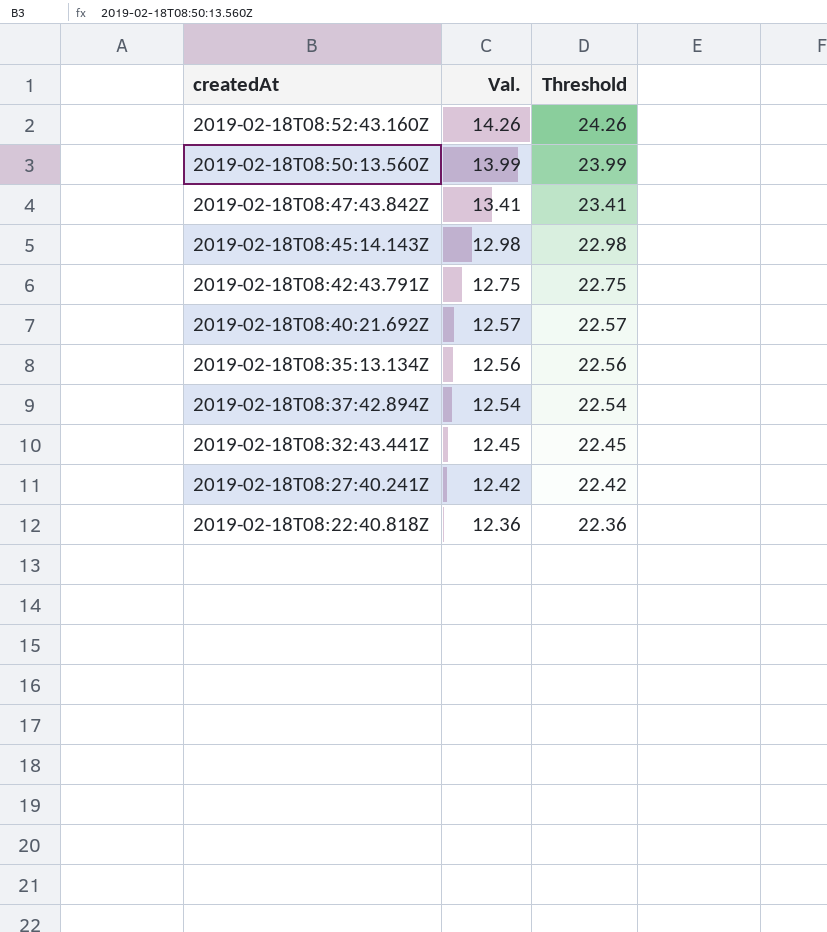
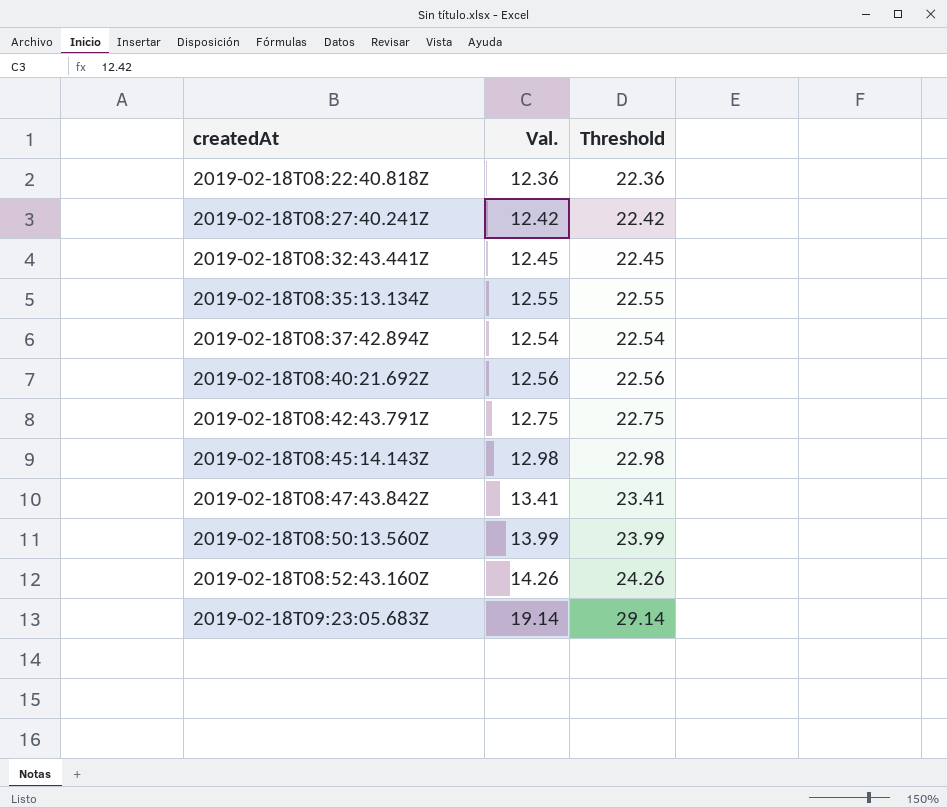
row order: Val. descending -> createdAt ascending
2019-02-18T08:35:13.134Z | Val.: 12.56 -> 12.55
2019-02-18T08:35:13.134Z | Threshold: 22.56 -> 22.55
2019-02-18T08:40:21.692Z | Val.: 12.57 -> 12.56
2019-02-18T08:40:21.692Z | Threshold: 22.57 -> 22.56
row 2019-02-18T09:23:05.683Z: none -> 19.14 | 29.14

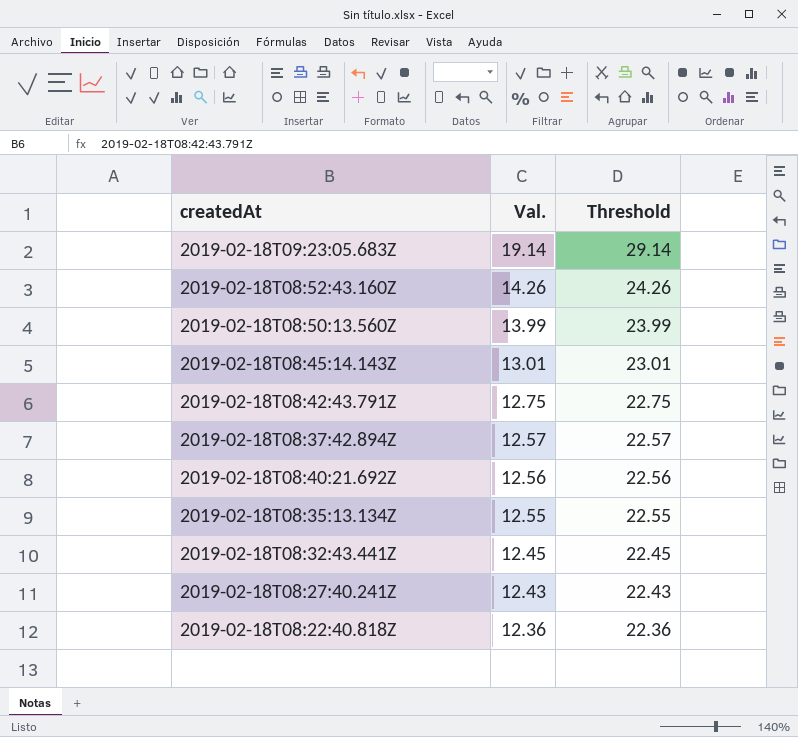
row order: createdAt ascending -> Val. descending
row 2019-02-18T08:47:43.842Z: 13.41 | 23.41 -> none
2019-02-18T08:45:14.143Z | Val.: 12.98 -> 13.01
2019-02-18T08:45:14.143Z | Threshold: 22.98 -> 23.01
2019-02-18T08:37:42.894Z | Val.: 12.54 -> 12.57
2019-02-18T08:37:42.894Z | Threshold: 22.54 -> 22.57
2019-02-18T08:27:40.241Z | Val.: 12.42 -> 12.43
2019-02-18T08:27:40.241Z | Threshold: 22.42 -> 22.43

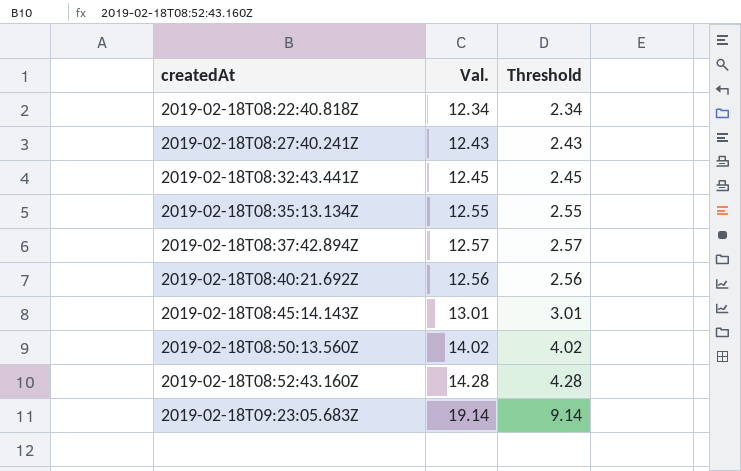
row order: Val. descending -> createdAt ascending
column Threshold | formula: [Val.] + 10 -> [Val.] - 10
row 2019-02-18T08:42:43.791Z: 12.75 | 22.75 -> none
2019-02-18T08:22:40.818Z | Val.: 12.36 -> 12.34
2019-02-18T08:50:13.560Z | Val.: 13.99 -> 14.02
2019-02-18T08:52:43.160Z | Val.: 14.26 -> 14.28

